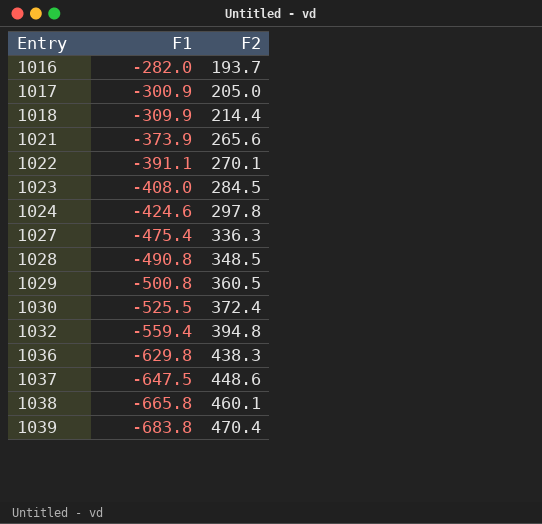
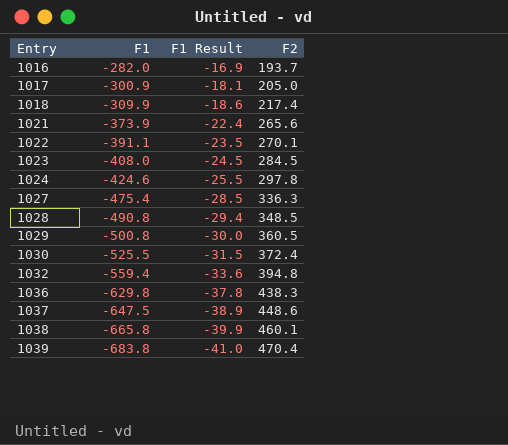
column F1 Result | formula: none -> [F1] * 0.06
1018 | F2: 214.4 -> 217.4

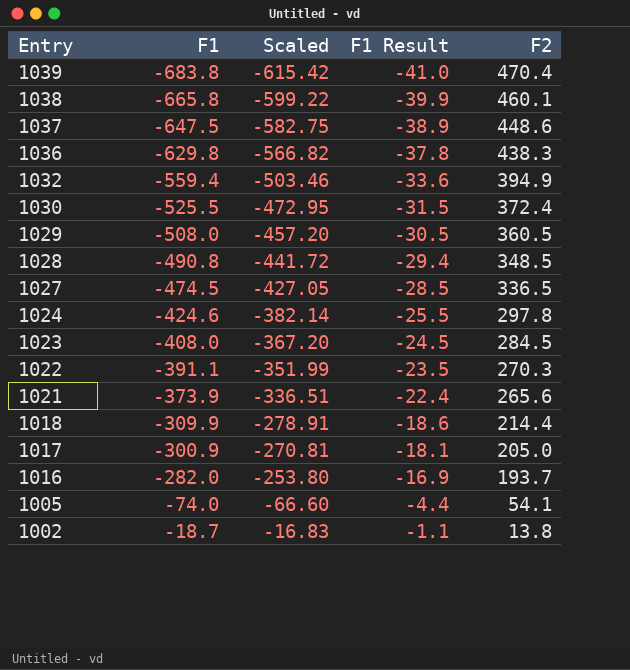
row order: Entry ascending -> Entry descending
column Scaled | formula: none -> [F1] * 0.9
1032 | F2: 394.8 -> 394.9
1029 | F1: -500.8 -> -508.0
1029 | F1 Result: -30.0 -> -30.5
1027 | F1: -475.4 -> -474.5
1027 | F2: 336.3 -> 336.5
1022 | F2: 270.1 -> 270.3
1018 | F2: 217.4 -> 214.4
row 1005: none -> -74.0 | -66.60 | -4.4 | 54.1
row 1002: none -> -18.7 | -16.83 | -1.1 | 13.8

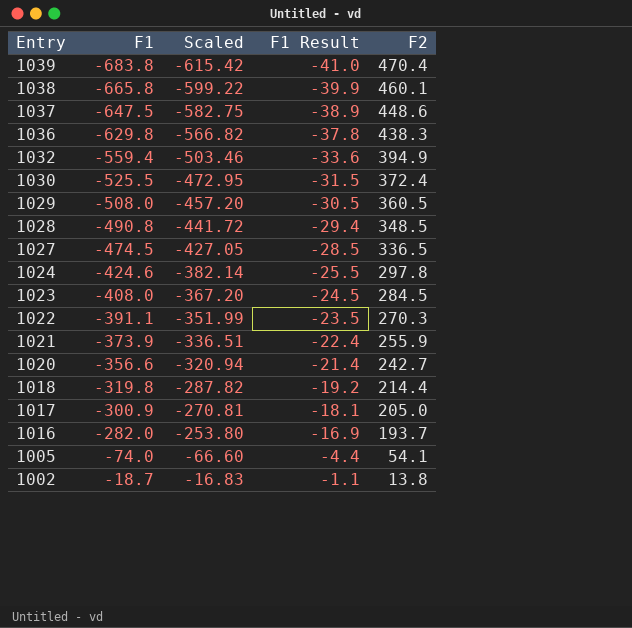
1021 | F2: 265.6 -> 255.9
row 1020: none -> -356.6 | -320.94 | -21.4 | 242.7
1018 | F1: -309.9 -> -319.8
1018 | Scaled: -278.91 -> -287.82
1018 | F1 Result: -18.6 -> -19.2

